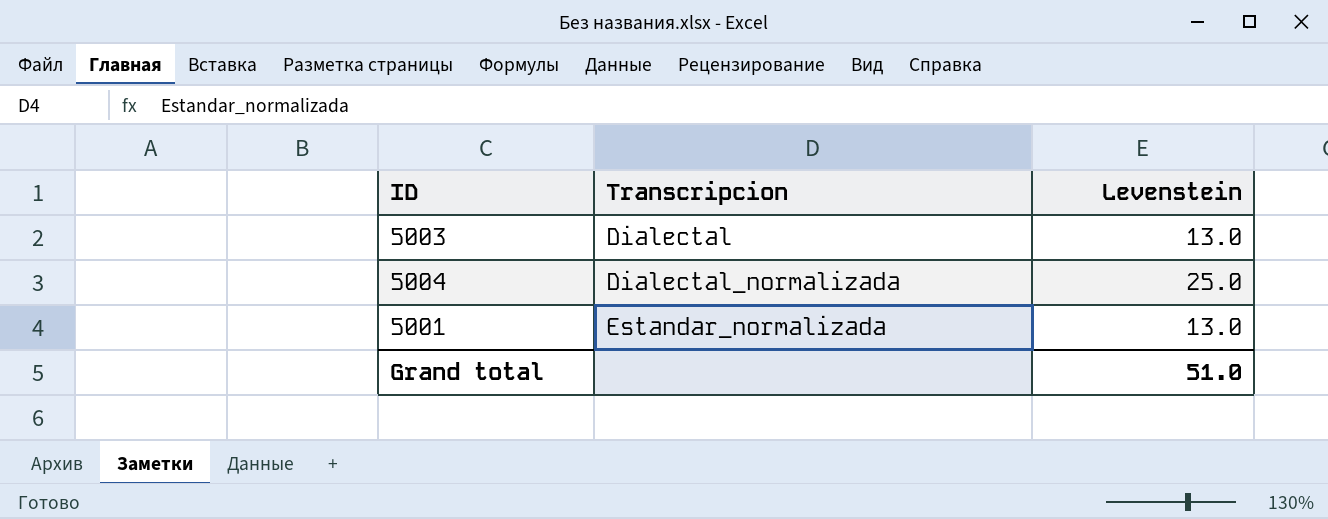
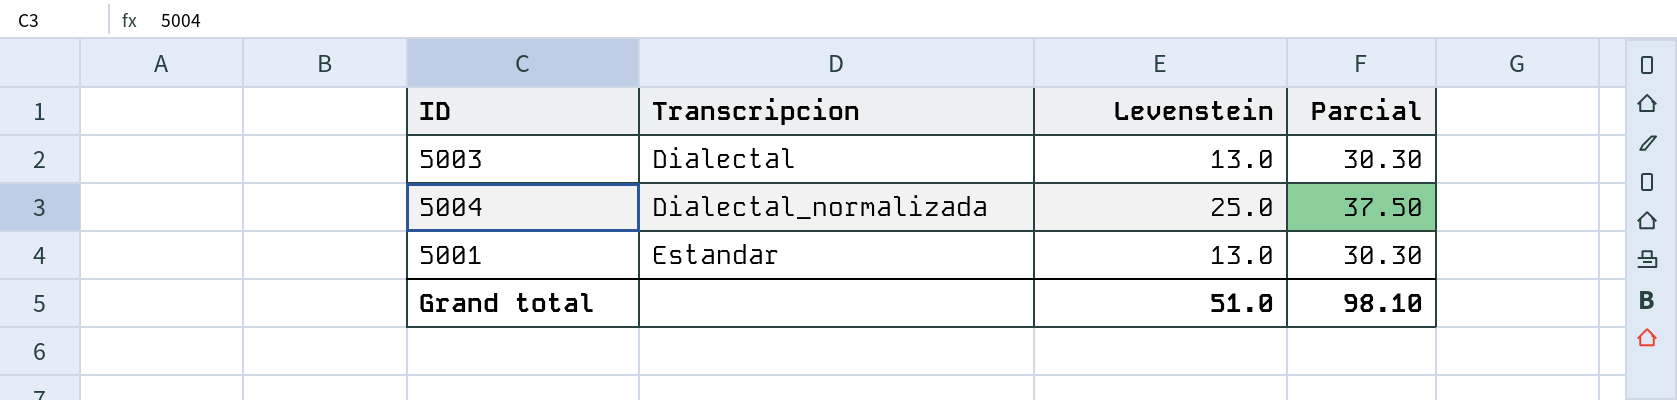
column Parcial | position: none -> 4
5001 | Transcripcion: Estandar_normalizada -> Estandar

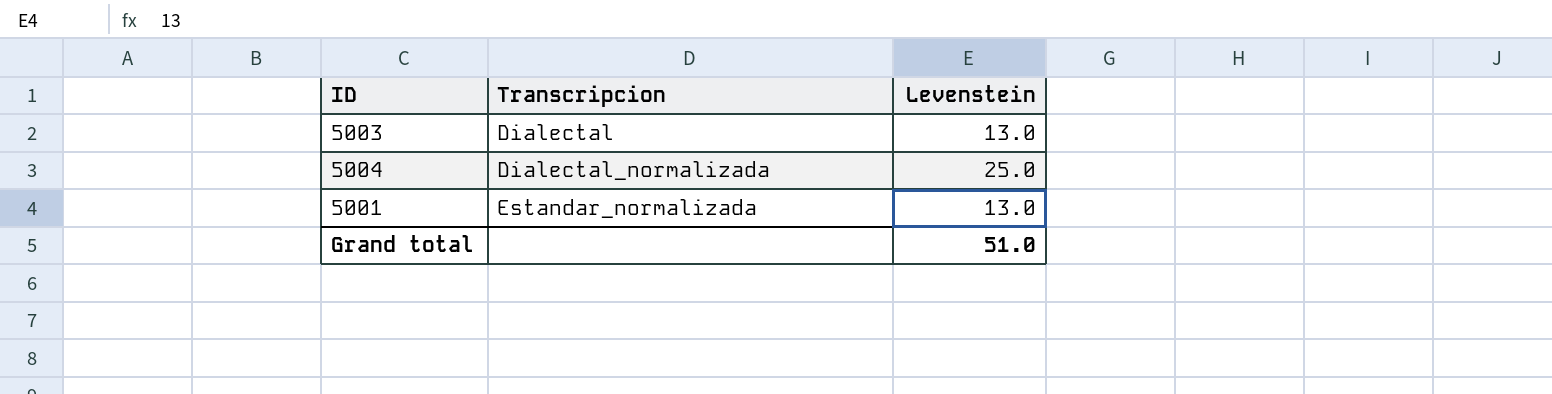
column Parcial | position: 4 -> none
5001 | Transcripcion: Estandar -> Estandar_normalizada

